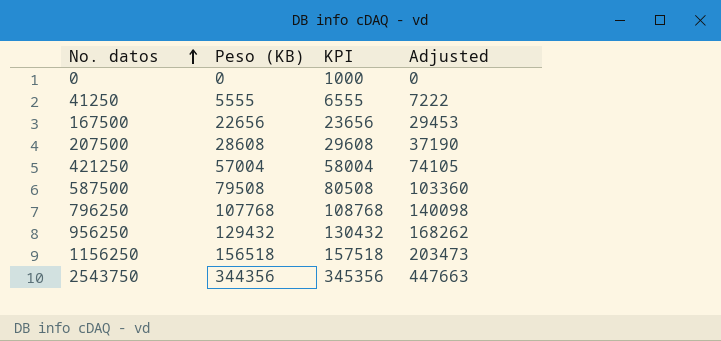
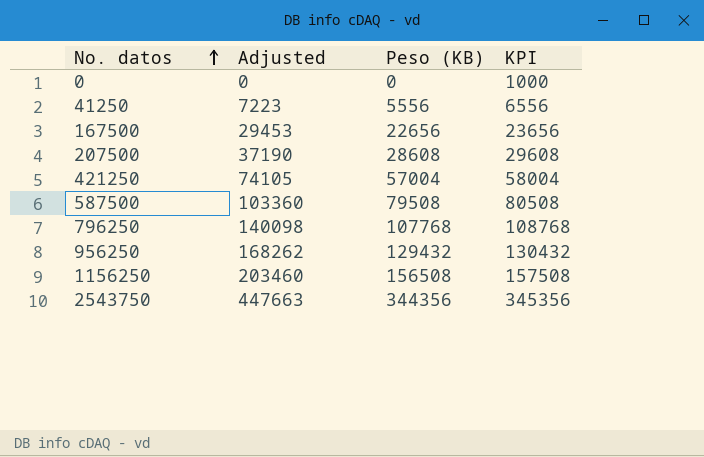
column Adjusted | position: 4 -> 2
41250 | Adjusted: 7222 -> 7223
41250 | Peso (KB): 5555 -> 5556
41250 | KPI: 6555 -> 6556
1156250 | Adjusted: 203473 -> 203460
1156250 | Peso (KB): 156518 -> 156508
1156250 | KPI: 157518 -> 157508

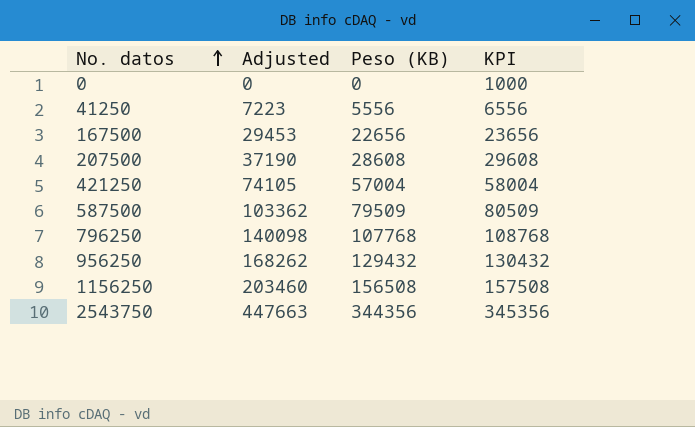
587500 | Adjusted: 103360 -> 103362
587500 | Peso (KB): 79508 -> 79509
587500 | KPI: 80508 -> 80509

